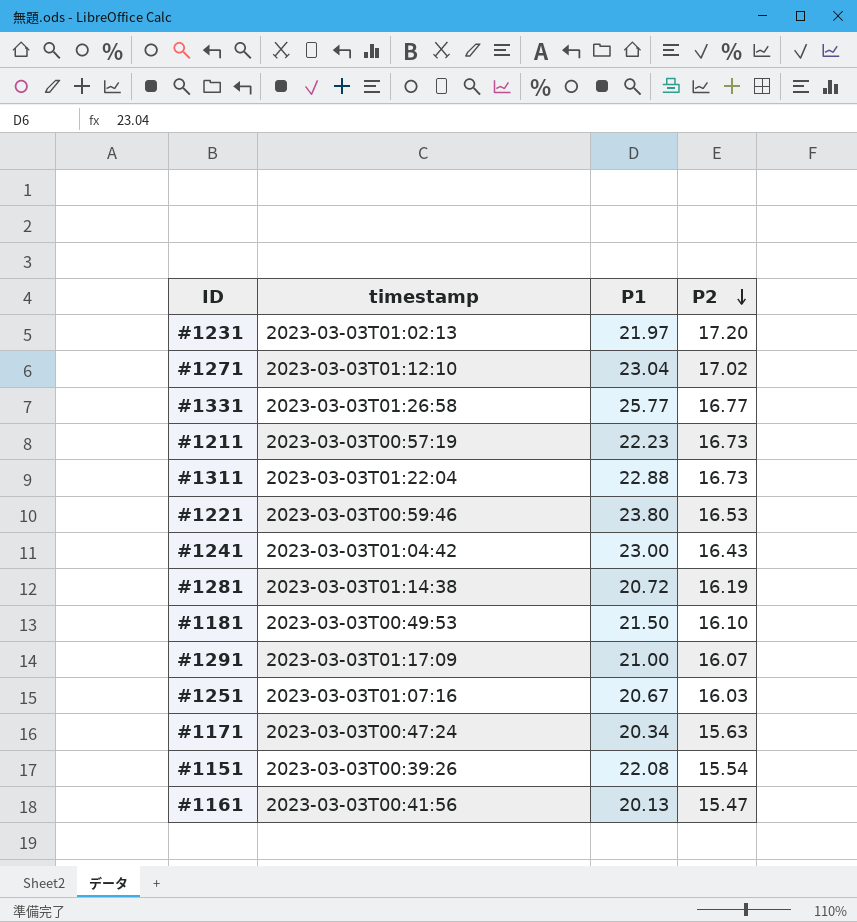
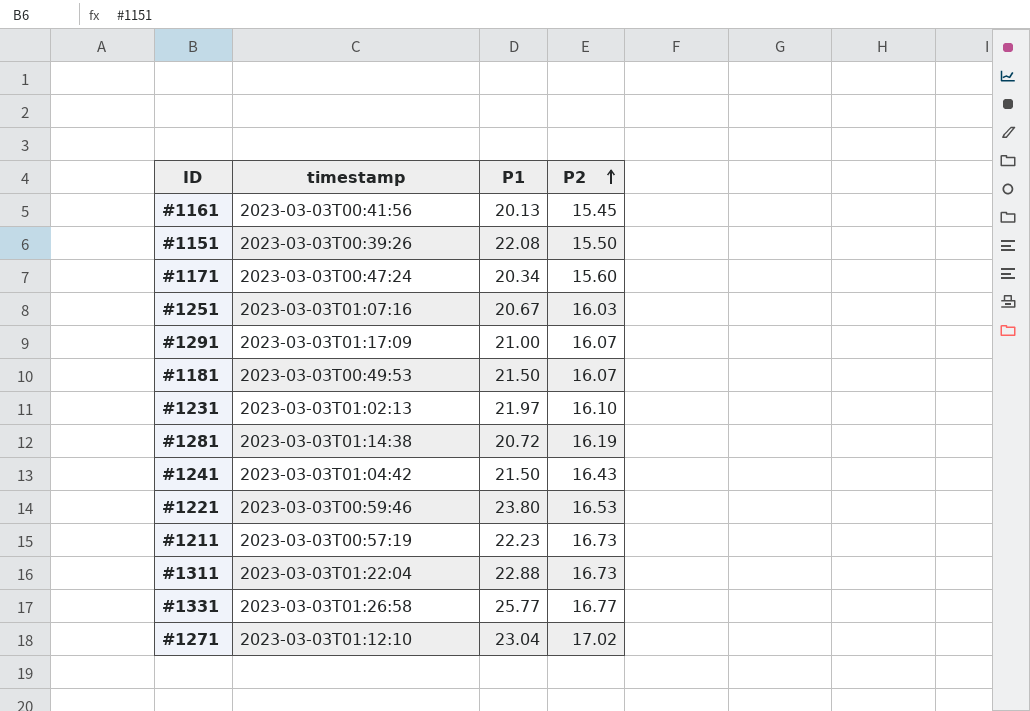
row order: P2 descending -> P2 ascending
#1161 | P2: 15.47 -> 15.45
#1151 | P2: 15.54 -> 15.50
#1171 | P2: 15.63 -> 15.60
#1181 | P2: 16.10 -> 16.07
#1231 | P2: 17.20 -> 16.10
#1241 | P1: 23.00 -> 21.50

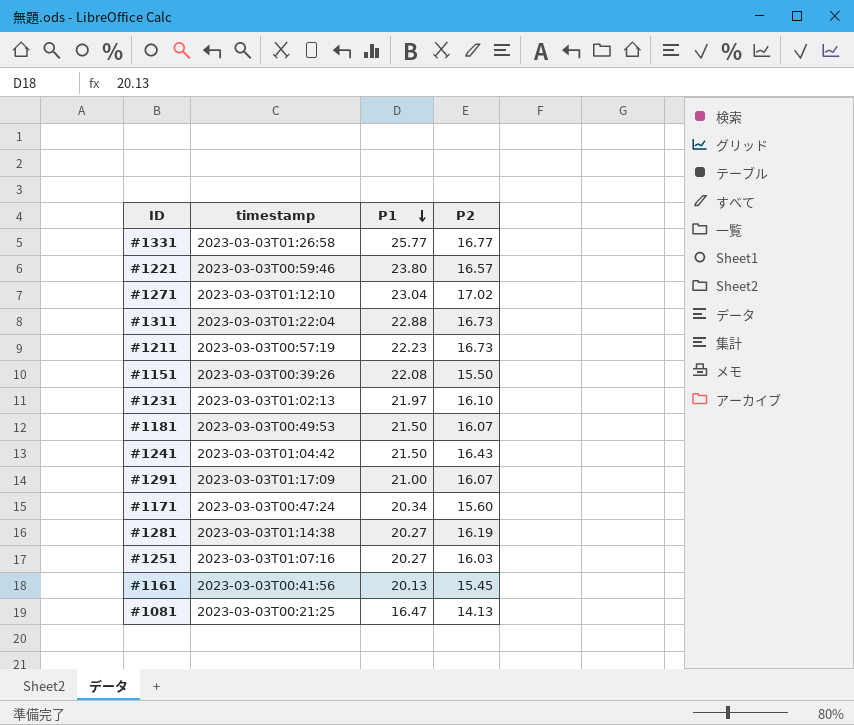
row order: P2 ascending -> P1 descending
#1221 | P2: 16.53 -> 16.57
#1281 | P1: 20.72 -> 20.27
#1251 | P1: 20.67 -> 20.27
row #1081: none -> 2023-03-03T00:21:25 | 16.47 | 14.13

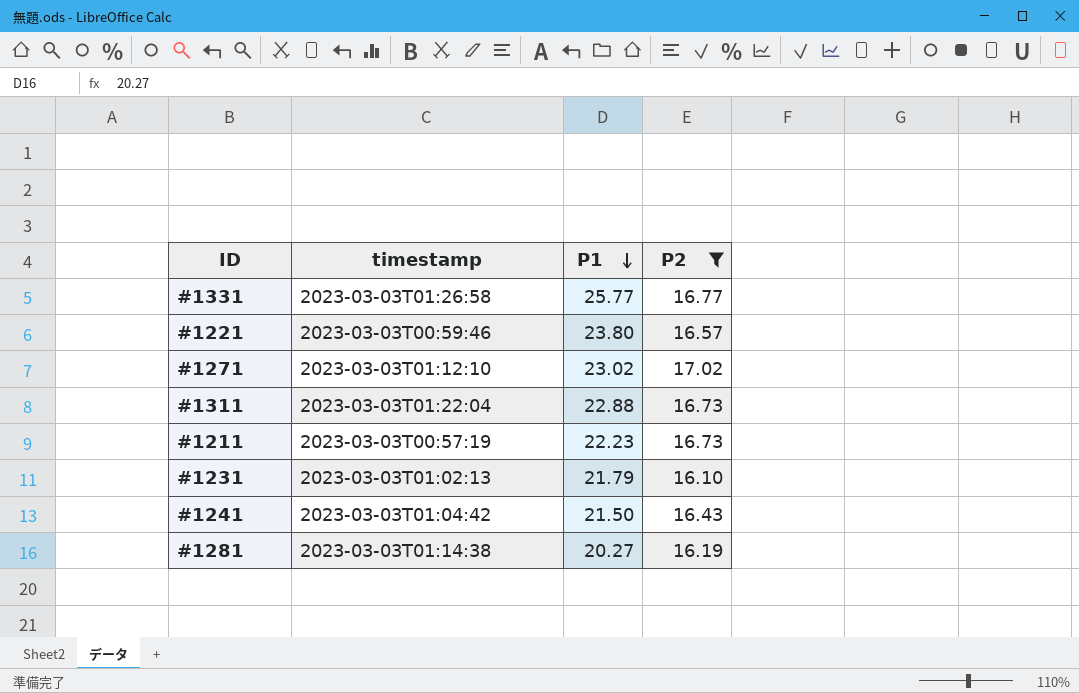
filter: none -> P2 >= 16.10
#1271 | P1: 23.04 -> 23.02
#1231 | P1: 21.97 -> 21.79

